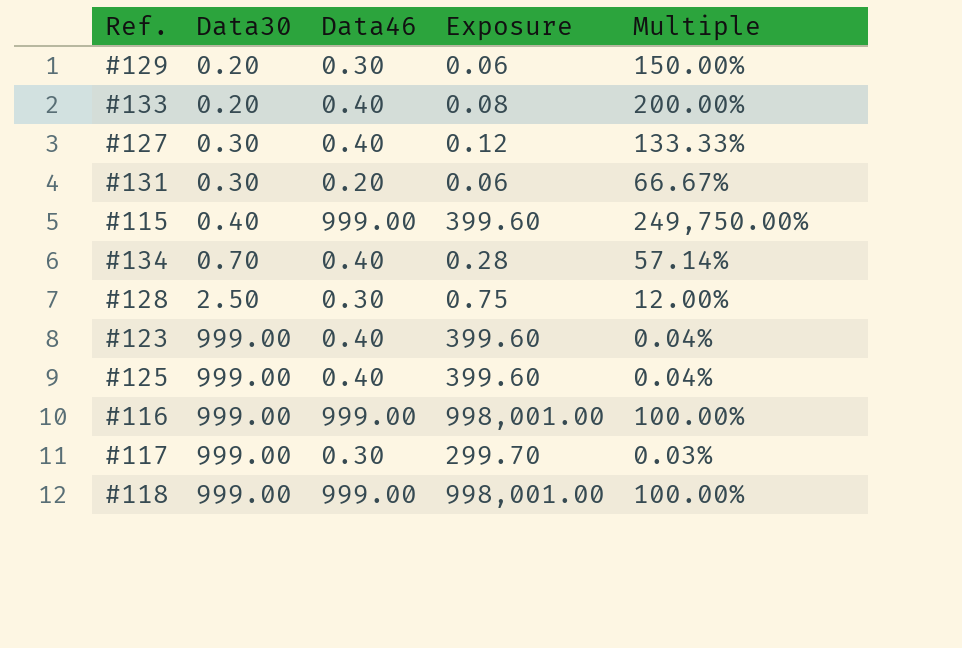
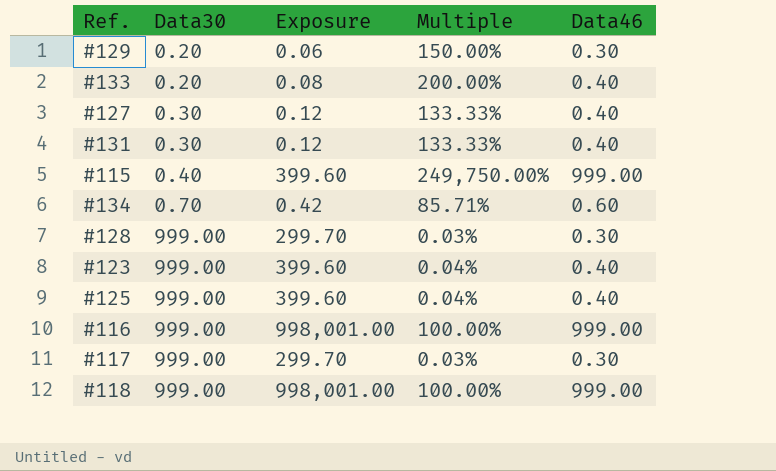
column Data46 | position: 3 -> 5
#131 | Exposure: 0.06 -> 0.12
#131 | Multiple: 66.67% -> 133.33%
#131 | Data46: 0.20 -> 0.40
#134 | Exposure: 0.28 -> 0.42
#134 | Multiple: 57.14% -> 85.71%
#134 | Data46: 0.40 -> 0.60
#128 | Data30: 2.50 -> 999.00
#128 | Exposure: 0.75 -> 299.70
#128 | Multiple: 12.00% -> 0.03%

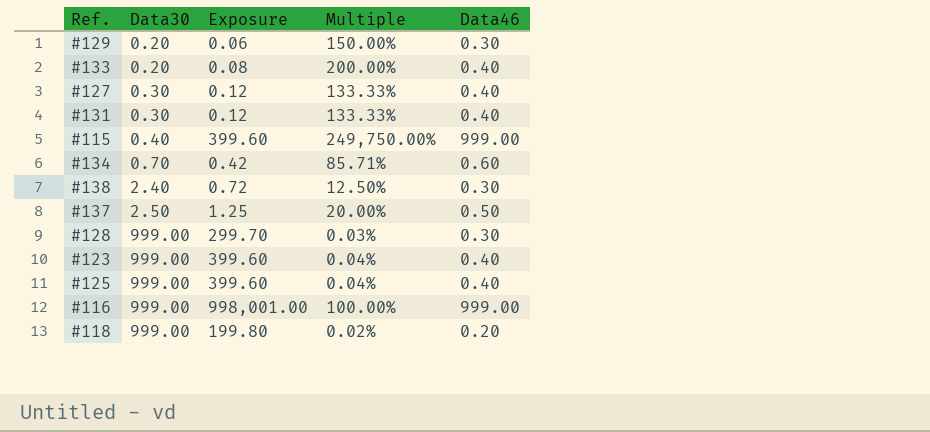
row #117: 999.00 | 299.70 | 0.03% | 0.30 -> none
row #138: none -> 2.40 | 0.72 | 12.50% | 0.30
row #137: none -> 2.50 | 1.25 | 20.00% | 0.50
#118 | Exposure: 998,001.00 -> 199.80
#118 | Multiple: 100.00% -> 0.02%
#118 | Data46: 999.00 -> 0.20

